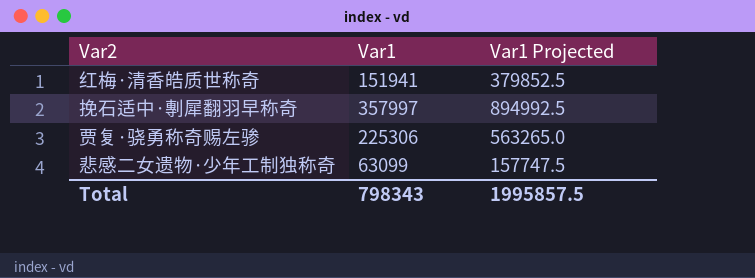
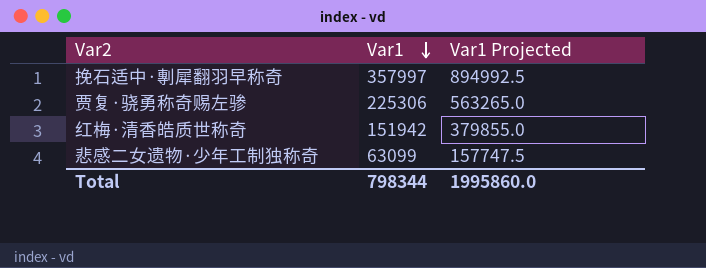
row order: none -> Var1 descending
红梅·清香皓质世称奇 | Var1: 151941 -> 151942
红梅·清香皓质世称奇 | Var1 Projected: 379852.5 -> 379855.0
Total | Var1: 798343 -> 798344
Total | Var1 Projected: 1995857.5 -> 1995860.0

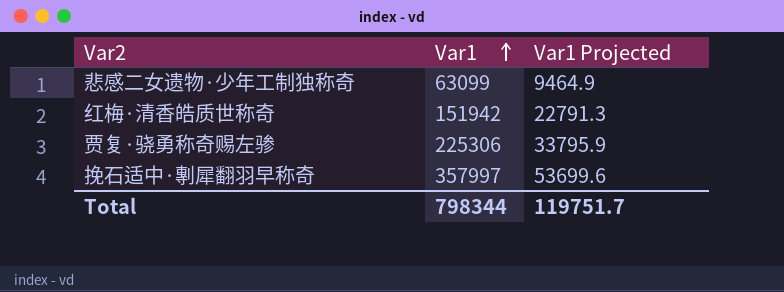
row order: Var1 descending -> Var1 ascending
column Var1 Projected | formula: [Var1] * 2.5 -> [Var1] * 0.15
Total | Var1 Projected: 1995860.0 -> 119751.7

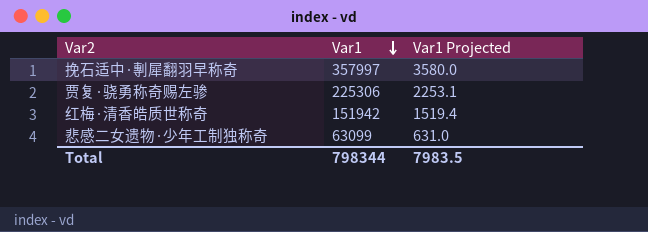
row order: Var1 ascending -> Var1 descending
column Var1 Projected | formula: [Var1] * 0.15 -> [Var1] * 0.01
Total | Var1 Projected: 119751.7 -> 7983.5

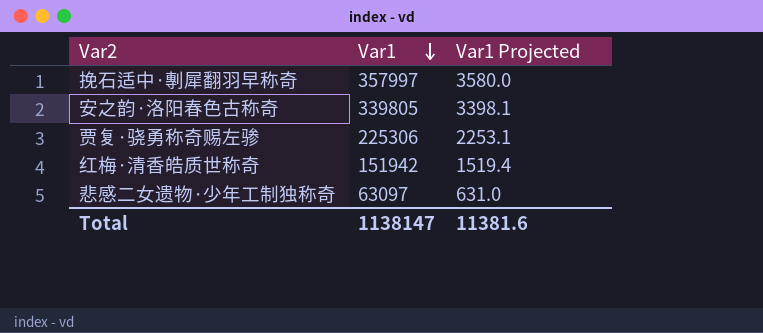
row 安之韵·洛阳春色古称奇: none -> 339805 | 3398.1
悲感二女遗物·少年工制独称奇 | Var1: 63099 -> 63097
Total | Var1: 798344 -> 1138147
Total | Var1 Projected: 7983.5 -> 11381.6

